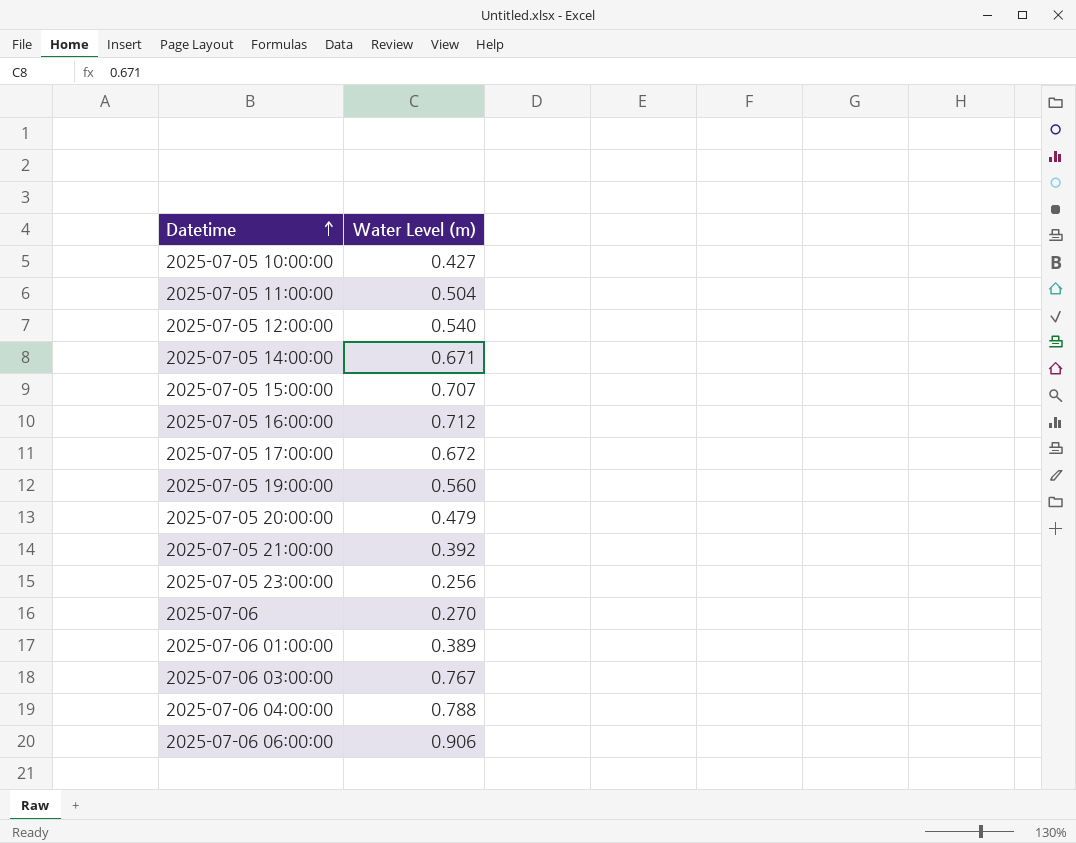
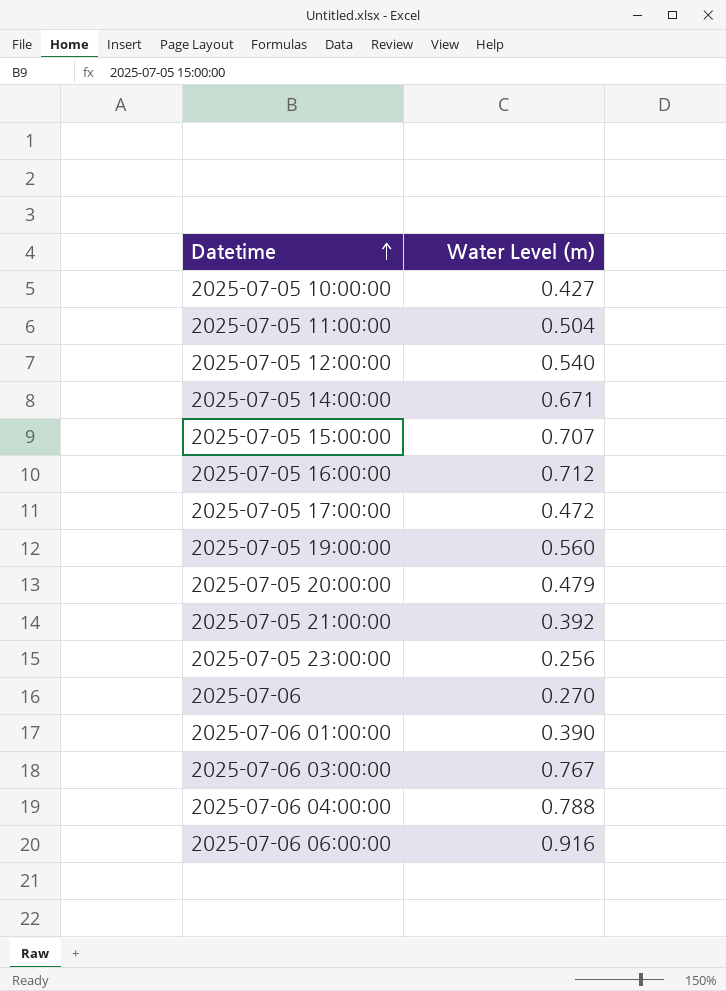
2025-07-05 17:00:00 | Water Level (m): 0.672 -> 0.472
2025-07-06 01:00:00 | Water Level (m): 0.389 -> 0.390
2025-07-06 06:00:00 | Water Level (m): 0.906 -> 0.916

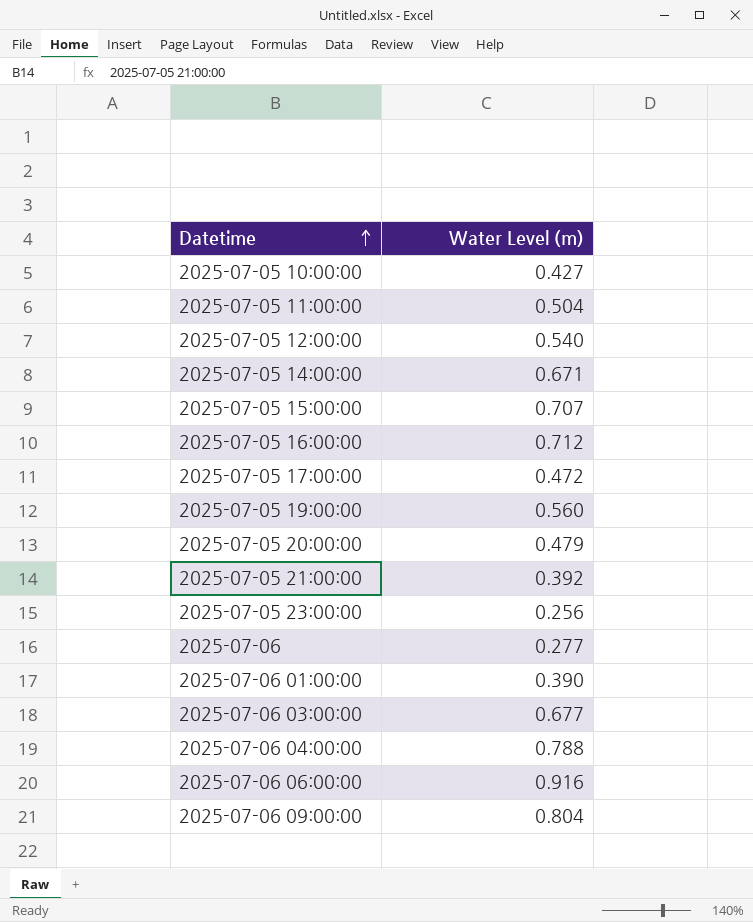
2025-07-06 | Water Level (m): 0.270 -> 0.277
2025-07-06 03:00:00 | Water Level (m): 0.767 -> 0.677
row 2025-07-06 09:00:00: none -> 0.804

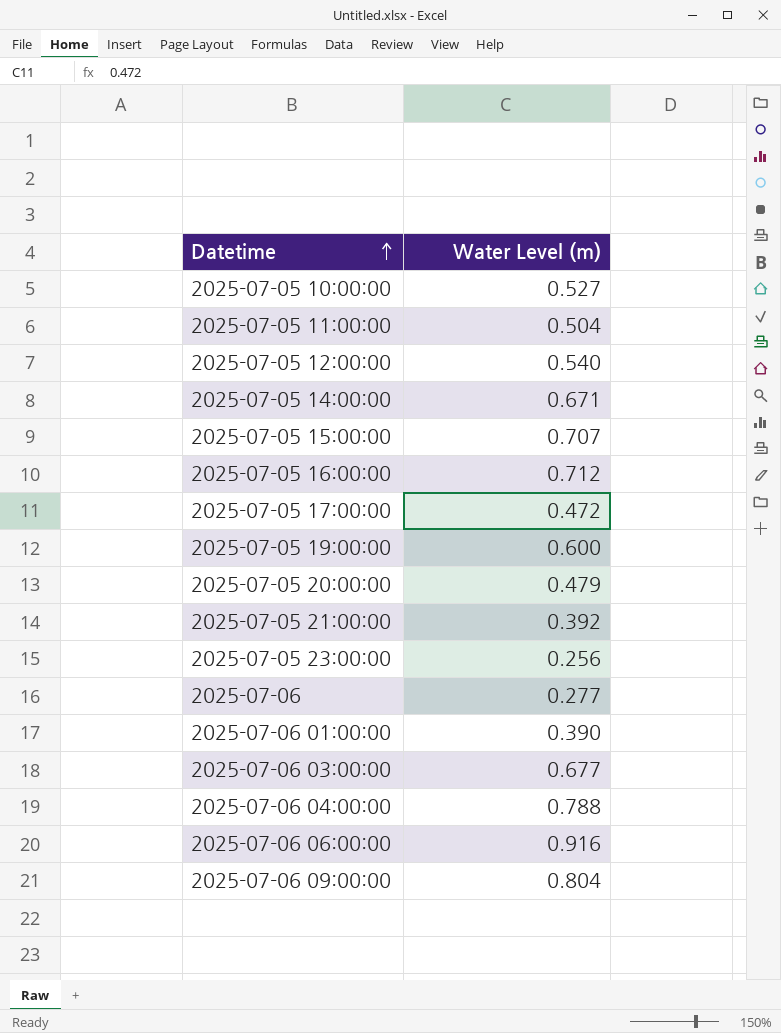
2025-07-05 10:00:00 | Water Level (m): 0.427 -> 0.527
2025-07-05 19:00:00 | Water Level (m): 0.560 -> 0.600

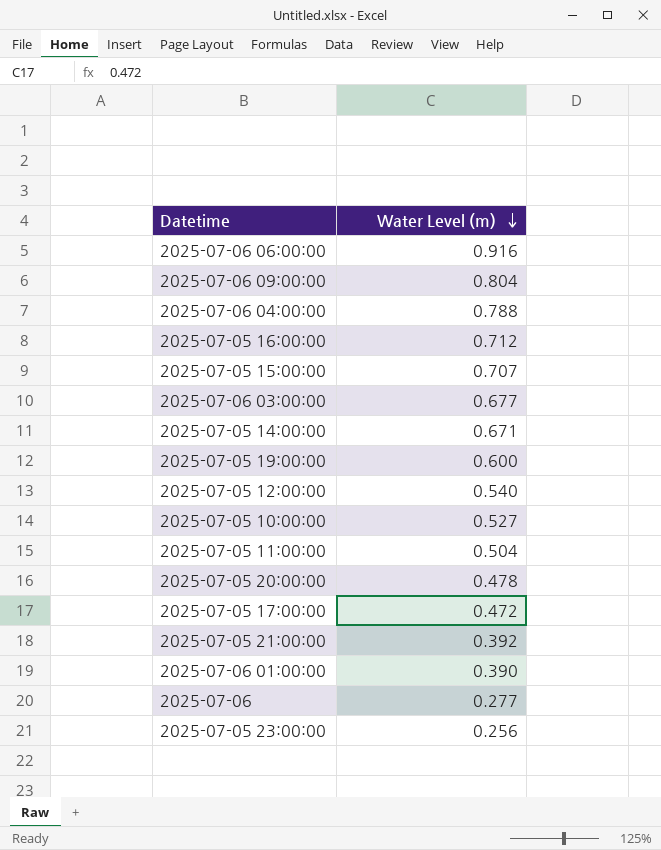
row order: Datetime ascending -> Water Level (m) descending
2025-07-05 20:00:00 | Water Level (m): 0.479 -> 0.478

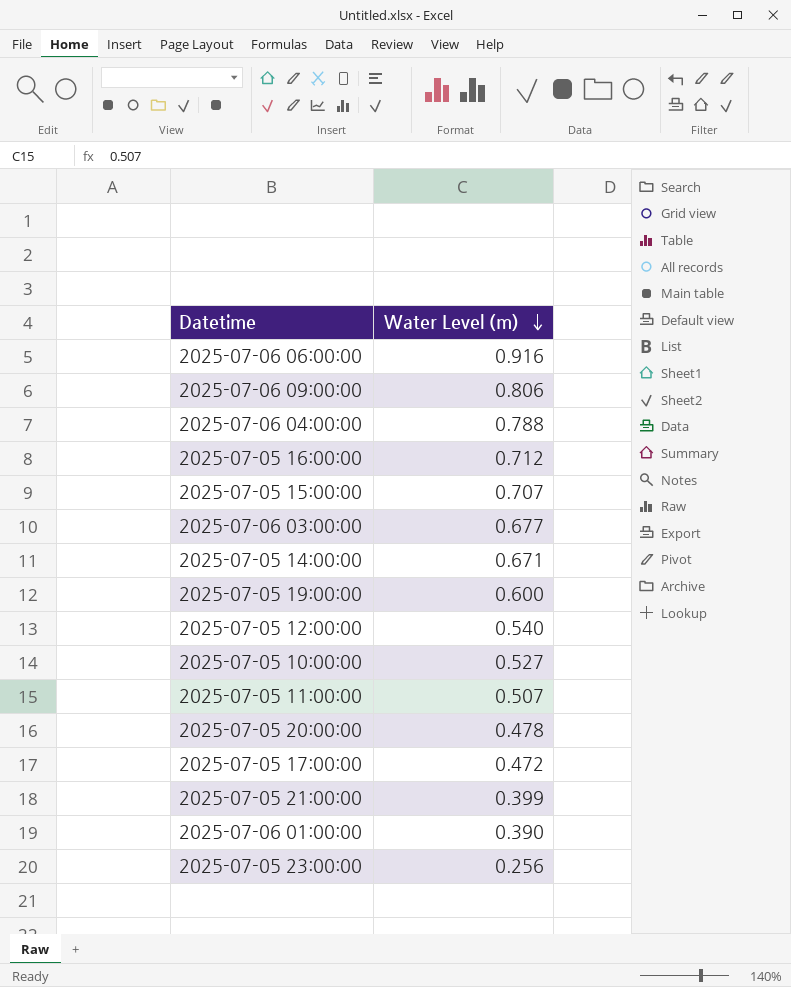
row 2025-07-06: 0.277 -> none
2025-07-06 09:00:00 | Water Level (m): 0.804 -> 0.806
2025-07-05 11:00:00 | Water Level (m): 0.504 -> 0.507
2025-07-05 21:00:00 | Water Level (m): 0.392 -> 0.399

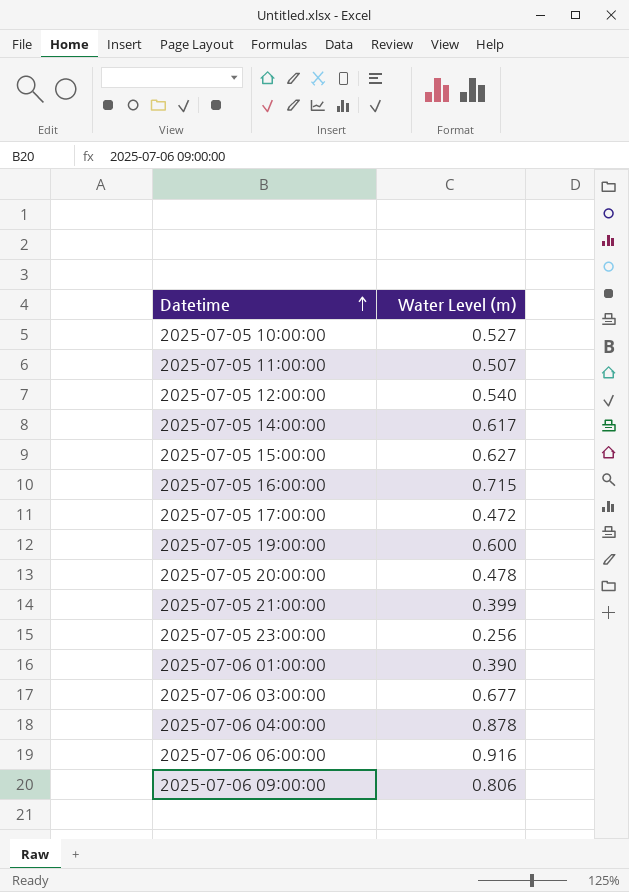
row order: Water Level (m) descending -> Datetime ascending
2025-07-05 14:00:00 | Water Level (m): 0.671 -> 0.617
2025-07-05 15:00:00 | Water Level (m): 0.707 -> 0.627
2025-07-05 16:00:00 | Water Level (m): 0.712 -> 0.715
2025-07-06 04:00:00 | Water Level (m): 0.788 -> 0.878

